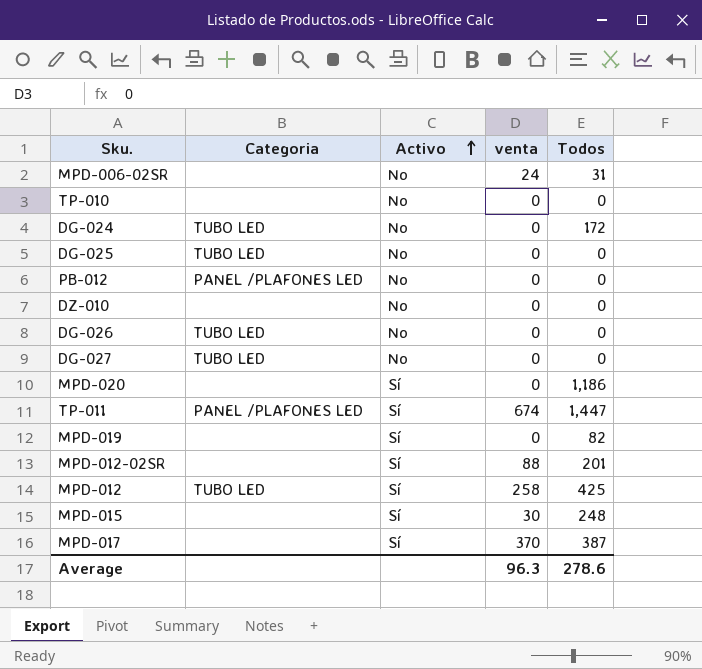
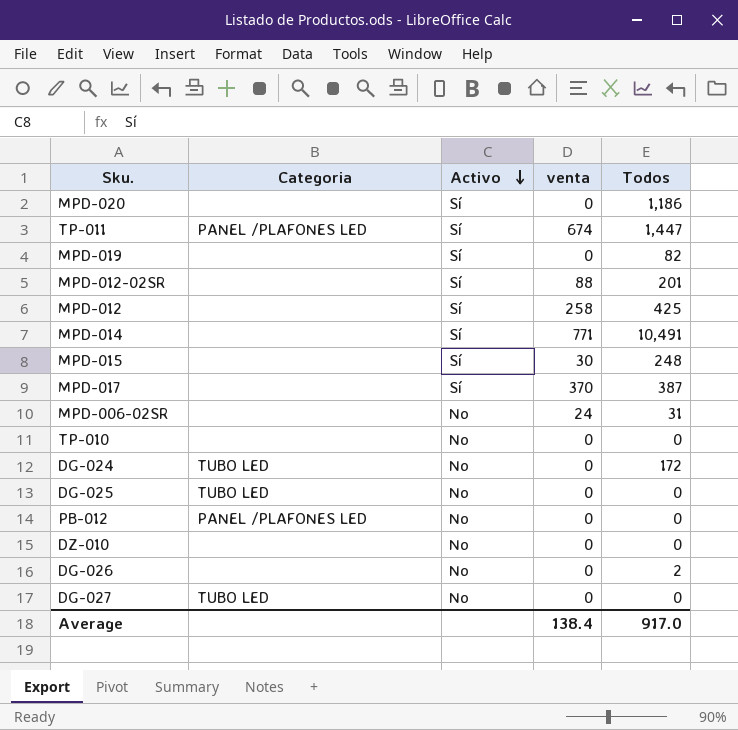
row order: Activo ascending -> Activo descending
MPD-012 | Categoria: TUBO LED -> none
row MPD-014: none -> none | Sí | 771 | 10,491
DG-026 | Categoria: TUBO LED -> none
DG-026 | Todos: 0 -> 2
Average | venta: 96.3 -> 138.4
Average | Todos: 278.6 -> 917.0

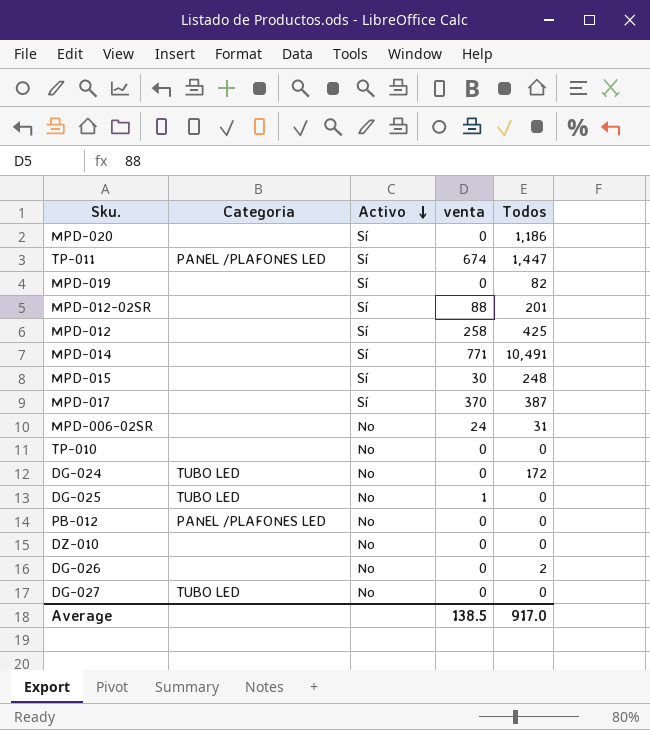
DG-025 | venta: 0 -> 1
Average | venta: 138.4 -> 138.5

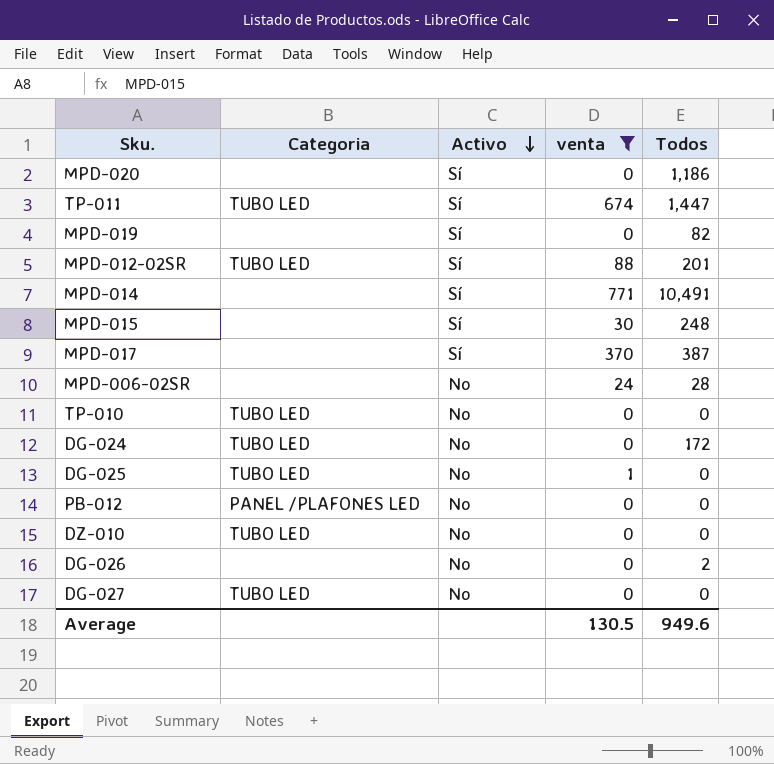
filter: none -> venta != 258
TP-011 | Categoria: PANEL /PLAFONES LED -> TUBO LED
MPD-012-02SR | Categoria: none -> TUBO LED
MPD-006-02SR | Todos: 31 -> 28
TP-010 | Categoria: none -> TUBO LED
DZ-010 | Categoria: none -> TUBO LED
Average | venta: 138.5 -> 130.5
Average | Todos: 917.0 -> 949.6

